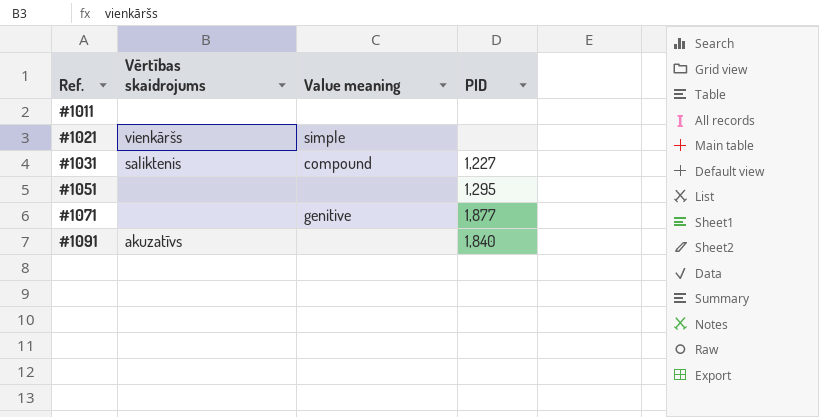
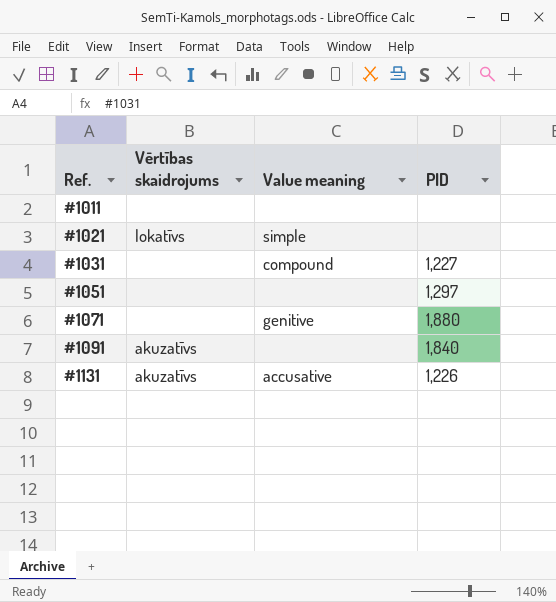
#1021 | Vērtības skaidrojums: vienkāršs -> lokatīvs
#1031 | Vērtības skaidrojums: saliktenis -> none
#1051 | PID: 1,295 -> 1,297
#1071 | PID: 1,877 -> 1,880
row #1131: none -> akuzatīvs | accusative | 1,226

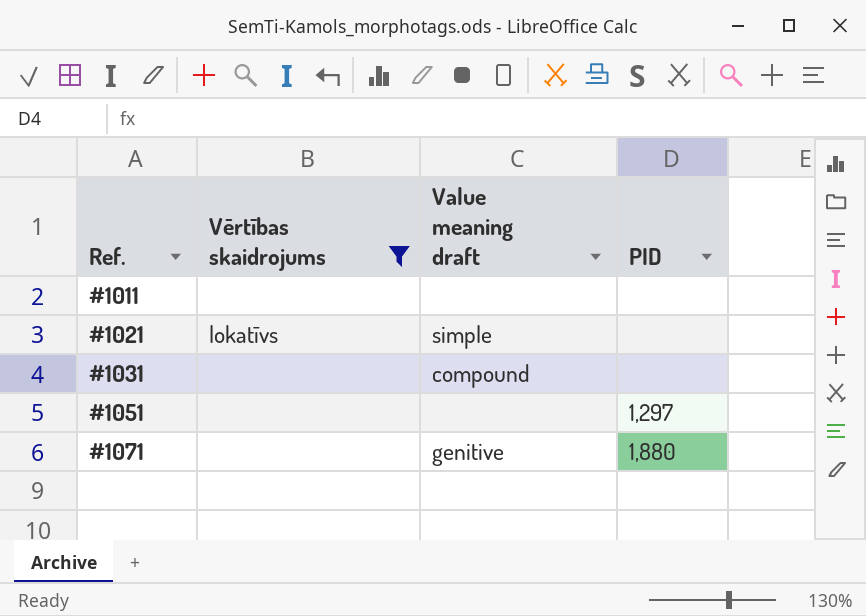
filter: none -> Vērtības skaidrojums != akuzatīvs
column name: Value meaning -> Value meaning draft
#1031 | PID: 1,227 -> none

